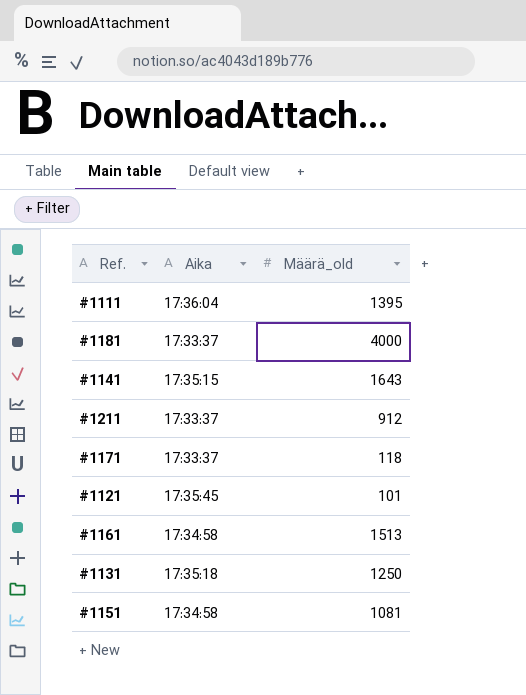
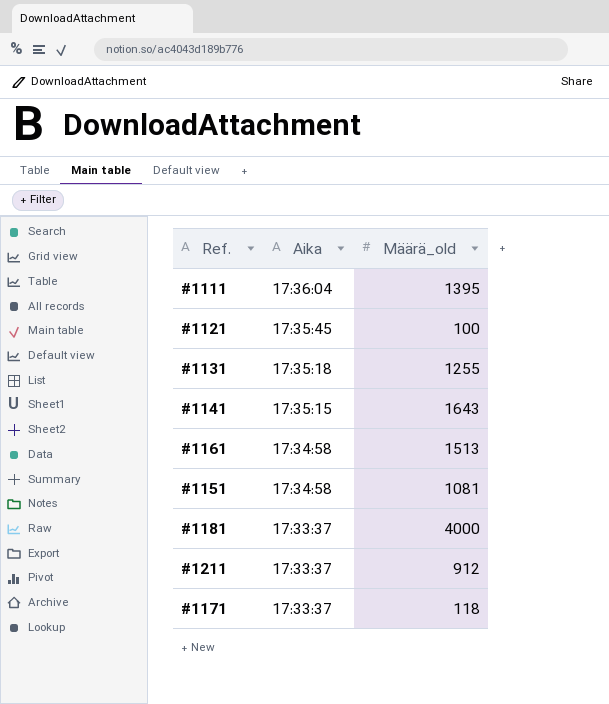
row order: none -> Aika descending
#1121 | Määrä_old: 101 -> 100
#1131 | Määrä_old: 1250 -> 1255

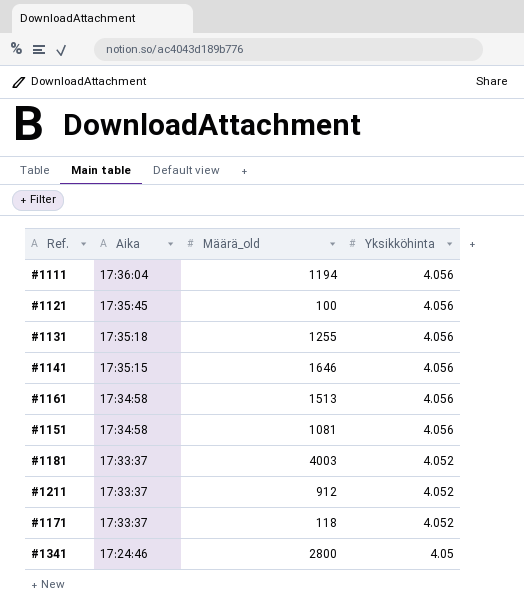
column Yksikköhinta | position: none -> 4
#1111 | Määrä_old: 1395 -> 1194
#1141 | Määrä_old: 1643 -> 1646
#1181 | Määrä_old: 4000 -> 4003
row #1341: none -> 17:24:46 | 2800 | 4.05

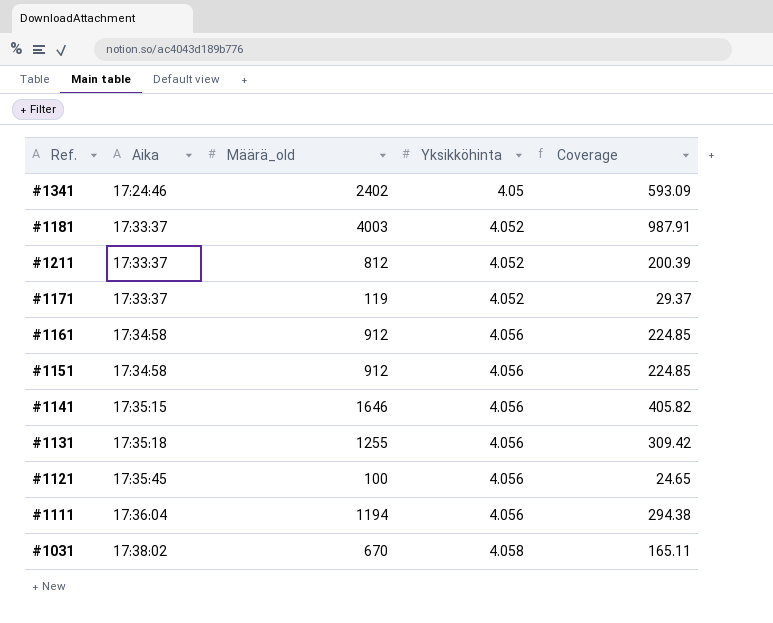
row order: Aika descending -> Aika ascending
column Coverage | formula: none -> [Määrä_old] / [Yksikköhinta]
#1341 | Määrä_old: 2800 -> 2402
#1211 | Määrä_old: 912 -> 812
#1171 | Määrä_old: 118 -> 119
#1161 | Määrä_old: 1513 -> 912
#1151 | Määrä_old: 1081 -> 912
row #1031: none -> 17:38:02 | 670 | 4.058 | 165.11

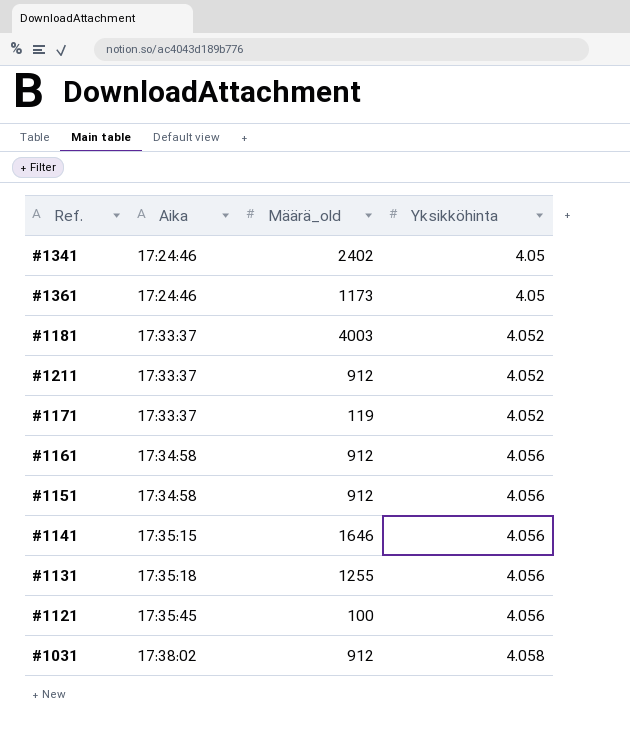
column Coverage | formula: [Määrä_old] / [Yksikköhinta] -> none
row #1111: 17:36:04 | 1194 | 4.056 | 294.38 -> none
row #1361: none -> 17:24:46 | 1173 | 4.05
#1211 | Määrä_old: 812 -> 912
#1031 | Määrä_old: 670 -> 912

